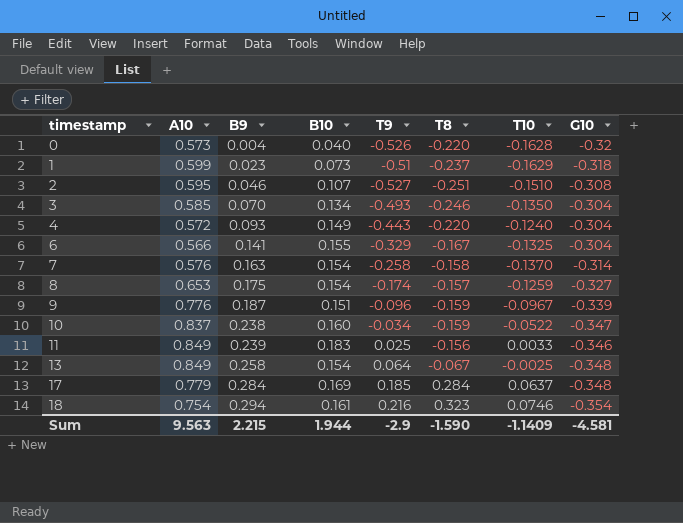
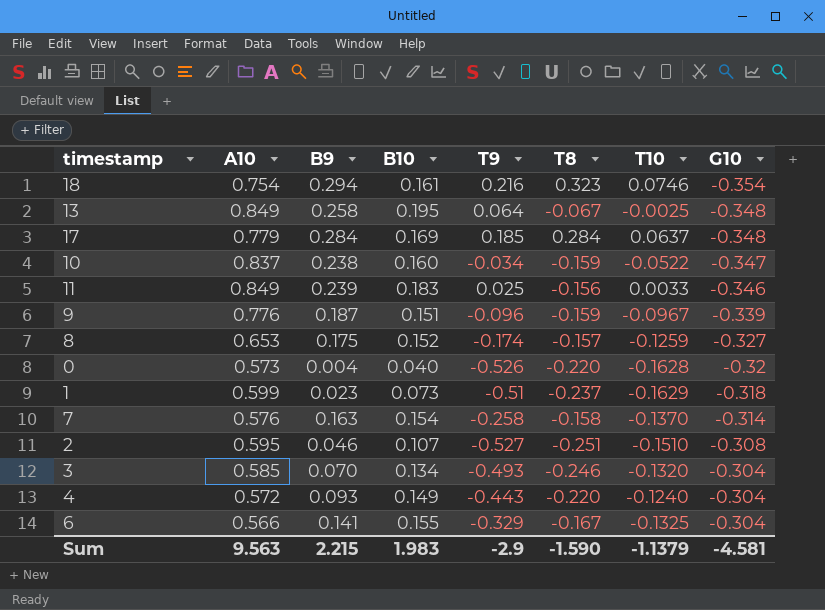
row order: timestamp ascending -> G10 ascending
13 | B10: 0.154 -> 0.195
8 | B10: 0.154 -> 0.152
3 | T10: -0.1350 -> -0.1320
Sum | B10: 1.944 -> 1.983
Sum | T10: -1.1409 -> -1.1379

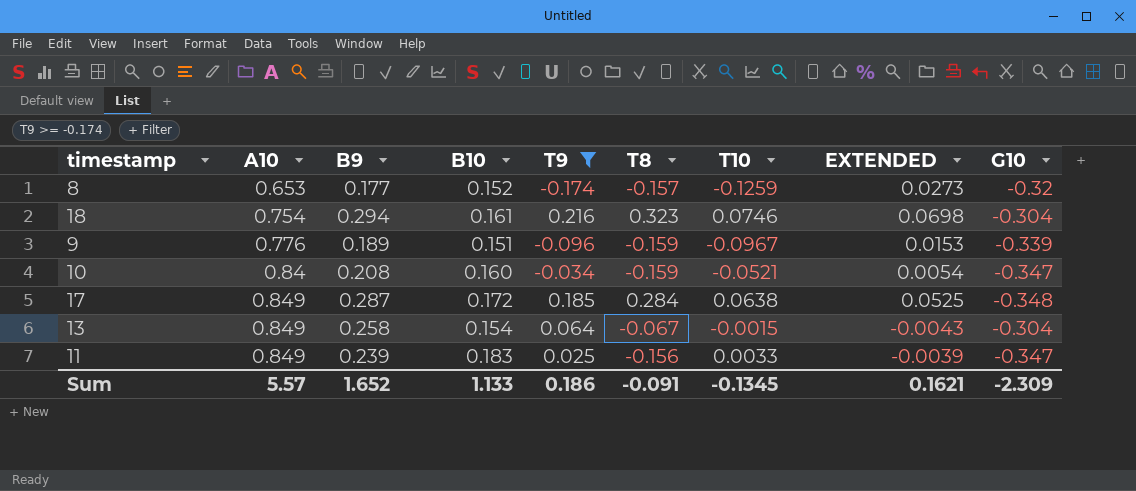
filter: none -> T9 >= -0.174
row order: G10 ascending -> A10 ascending
column EXTENDED | formula: none -> [T9] * [T8]
8 | B9: 0.175 -> 0.177
8 | G10: -0.327 -> -0.32
18 | G10: -0.354 -> -0.304
9 | B9: 0.187 -> 0.189
10 | A10: 0.837 -> 0.84
10 | B9: 0.238 -> 0.208
10 | T10: -0.0522 -> -0.0521
17 | A10: 0.779 -> 0.849
17 | B9: 0.284 -> 0.287
17 | B10: 0.169 -> 0.172
17 | T10: 0.0637 -> 0.0638
13 | B10: 0.195 -> 0.154
13 | T10: -0.0025 -> -0.0015
13 | G10: -0.348 -> -0.304
11 | G10: -0.346 -> -0.347
Sum | A10: 9.563 -> 5.57
Sum | B9: 2.215 -> 1.652
Sum | B10: 1.983 -> 1.133
Sum | T9: -2.9 -> 0.186
Sum | T8: -1.590 -> -0.091
Sum | T10: -1.1379 -> -0.1345
Sum | G10: -4.581 -> -2.309

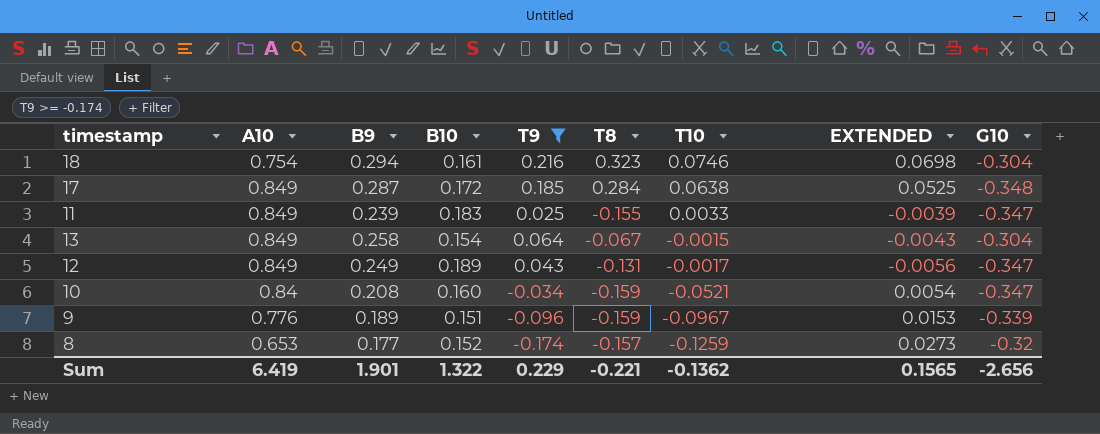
row order: A10 ascending -> T10 descending
11 | T8: -0.156 -> -0.155
row 12: none -> 0.849 | 0.249 | 0.189 | 0.043 | -0.131 | -0.0017 | -0.0056 | -0.347
Sum | A10: 5.57 -> 6.419
Sum | B9: 1.652 -> 1.901
Sum | B10: 1.133 -> 1.322
Sum | T9: 0.186 -> 0.229
Sum | T8: -0.091 -> -0.221
Sum | T10: -0.1345 -> -0.1362
Sum | EXTENDED: 0.1621 -> 0.1565
Sum | G10: -2.309 -> -2.656

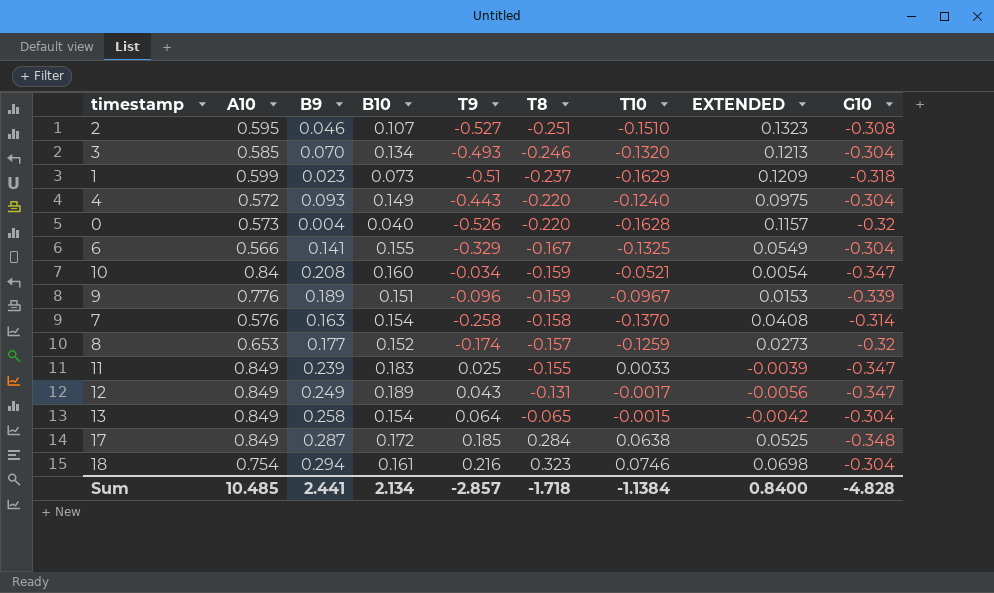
filter: T9 >= -0.174 -> none
row order: T10 descending -> T8 ascending
13 | T8: -0.067 -> -0.065
13 | EXTENDED: -0.0043 -> -0.0042
Sum | A10: 6.419 -> 10.485
Sum | B9: 1.901 -> 2.441
Sum | B10: 1.322 -> 2.134
Sum | T9: 0.229 -> -2.857
Sum | T8: -0.221 -> -1.718
Sum | T10: -0.1362 -> -1.1384
Sum | EXTENDED: 0.1565 -> 0.8400
Sum | G10: -2.656 -> -4.828

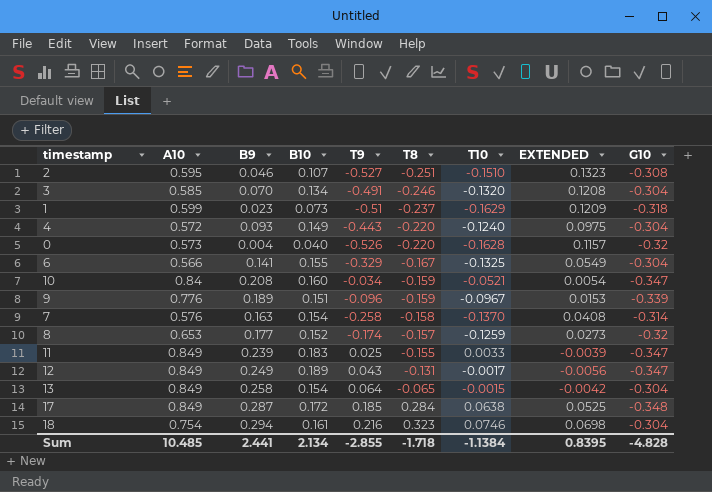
3 | T9: -0.493 -> -0.491
3 | EXTENDED: 0.1213 -> 0.1208
Sum | T9: -2.857 -> -2.855
Sum | EXTENDED: 0.8400 -> 0.8395

